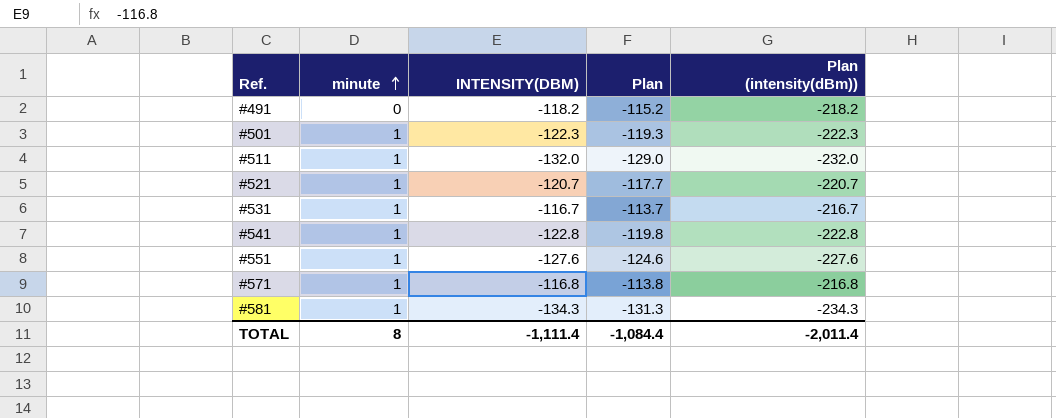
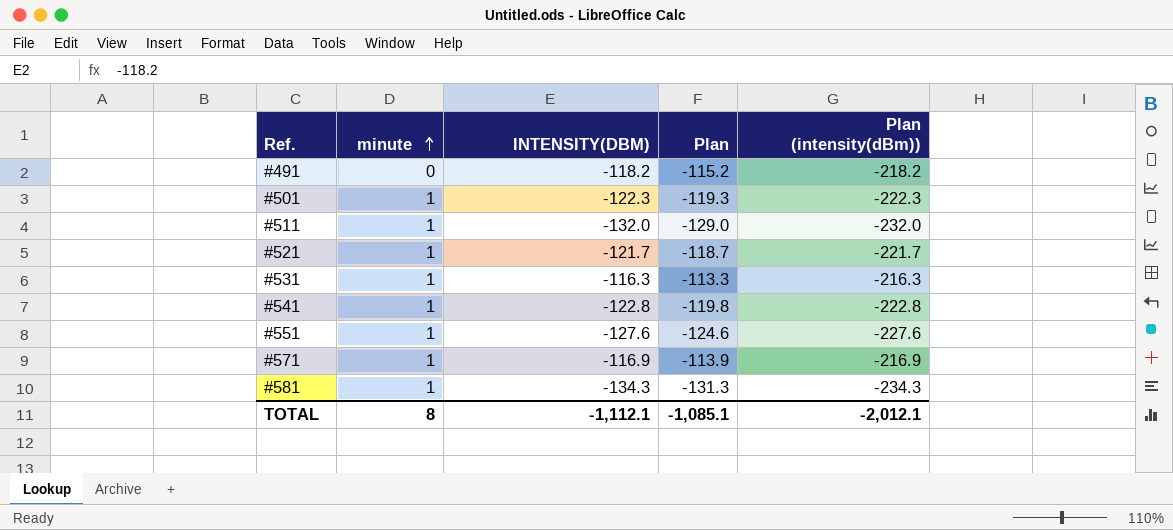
#521 | INTENSITY(DBM): -120.7 -> -121.7
#521 | Plan: -117.7 -> -118.7
#521 | Plan (intensity(dBm)): -220.7 -> -221.7
#531 | INTENSITY(DBM): -116.7 -> -116.3
#531 | Plan: -113.7 -> -113.3
#531 | Plan (intensity(dBm)): -216.7 -> -216.3
#571 | INTENSITY(DBM): -116.8 -> -116.9
#571 | Plan: -113.8 -> -113.9
#571 | Plan (intensity(dBm)): -216.8 -> -216.9
TOTAL | INTENSITY(DBM): -1,111.4 -> -1,112.1
TOTAL | Plan: -1,084.4 -> -1,085.1
TOTAL | Plan (intensity(dBm)): -2,011.4 -> -2,012.1

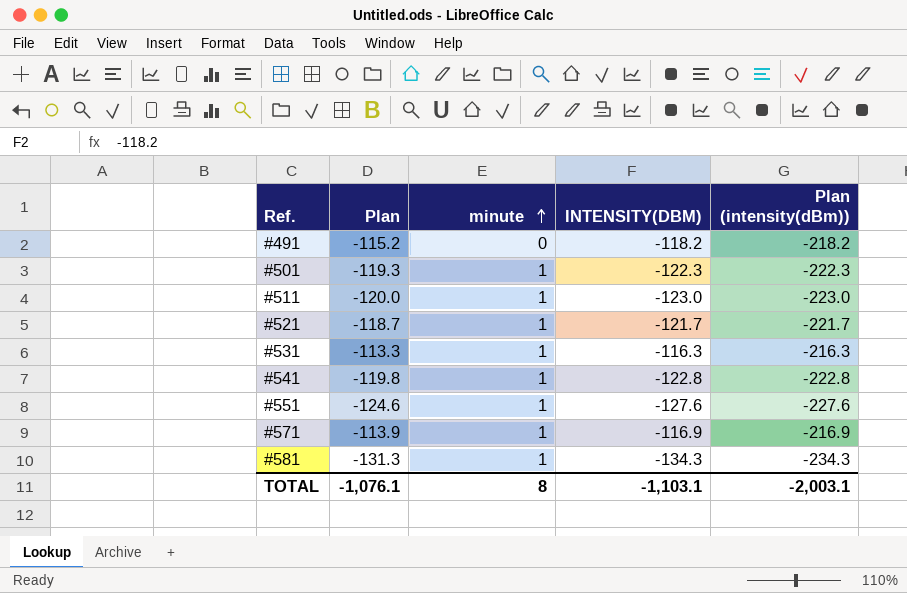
column Plan | position: 4 -> 2
#511 | Plan: -129.0 -> -120.0
#511 | INTENSITY(DBM): -132.0 -> -123.0
#511 | Plan (intensity(dBm)): -232.0 -> -223.0
TOTAL | Plan: -1,085.1 -> -1,076.1
TOTAL | INTENSITY(DBM): -1,112.1 -> -1,103.1
TOTAL | Plan (intensity(dBm)): -2,012.1 -> -2,003.1

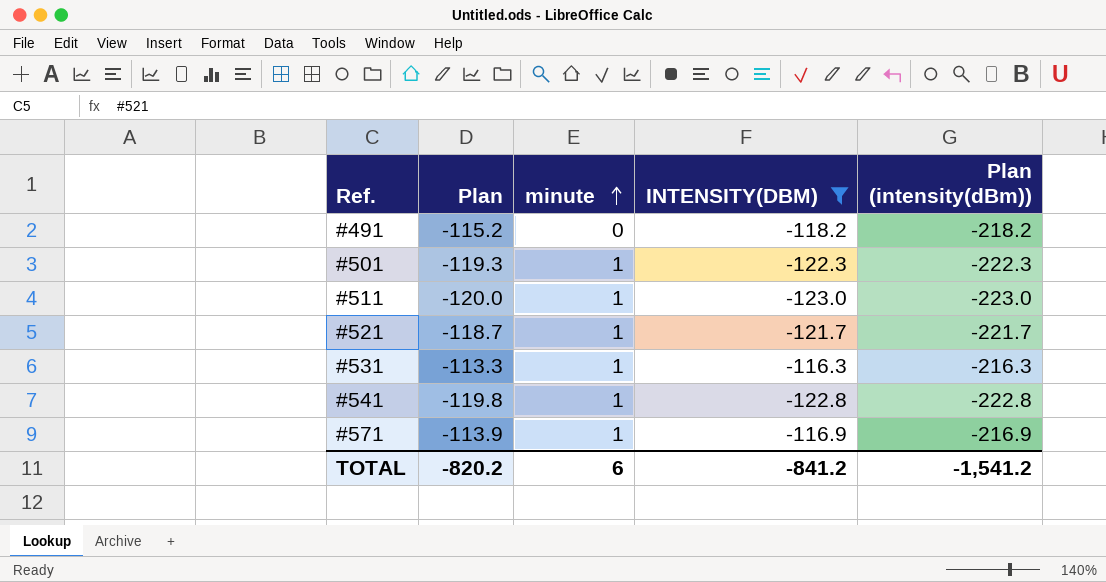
filter: none -> INTENSITY(DBM) >= -123.0
TOTAL | Plan: -1,076.1 -> -820.2
TOTAL | minute: 8 -> 6
TOTAL | INTENSITY(DBM): -1,103.1 -> -841.2
TOTAL | Plan (intensity(dBm)): -2,003.1 -> -1,541.2

